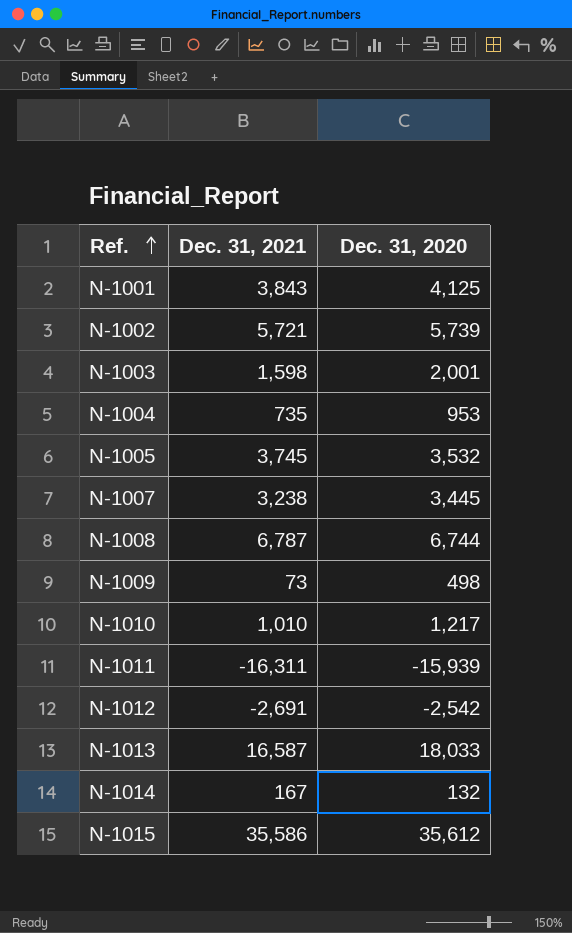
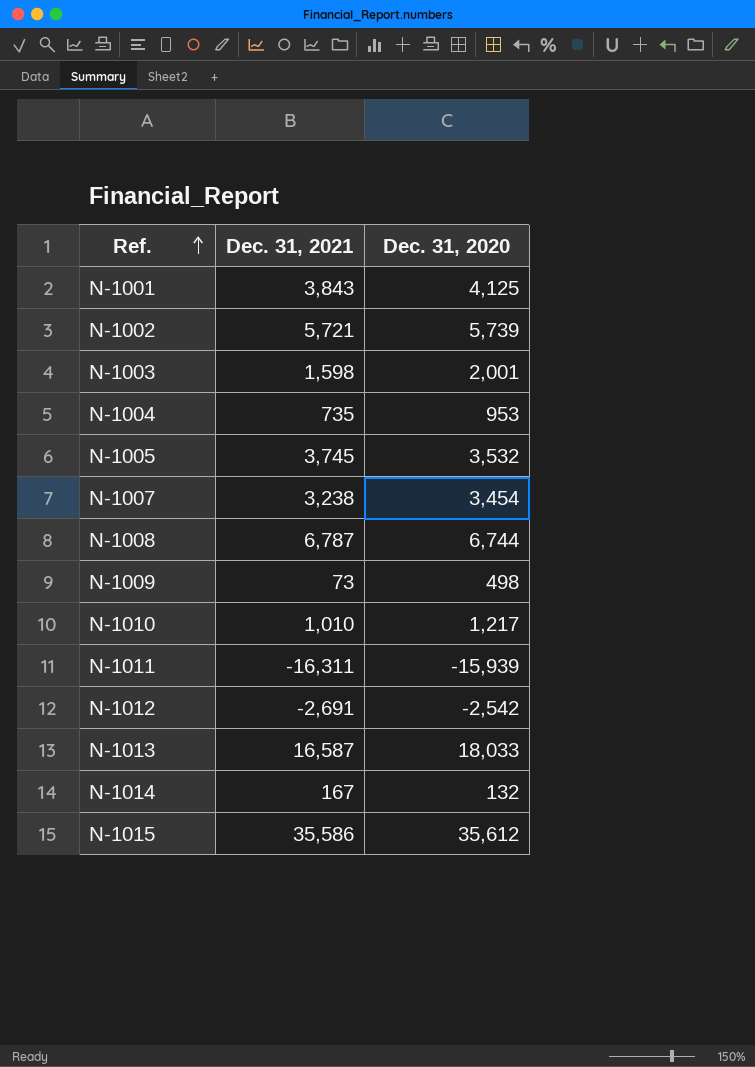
N-1007 | Dec. 31, 2020: 3,445 -> 3,454

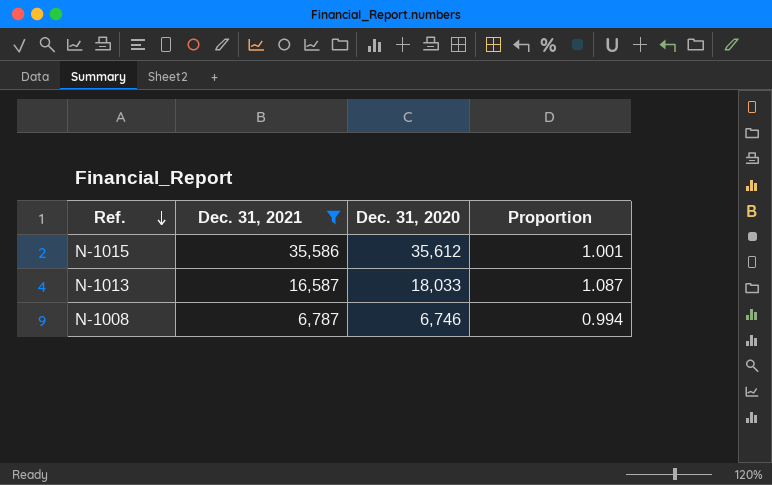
filter: none -> Dec. 31, 2021 >= 6,787
row order: Ref. ascending -> Ref. descending
column Proportion | formula: none -> [Dec. 31, 2020] / [Dec. 31, 2021]
N-1008 | Dec. 31, 2020: 6,744 -> 6,746

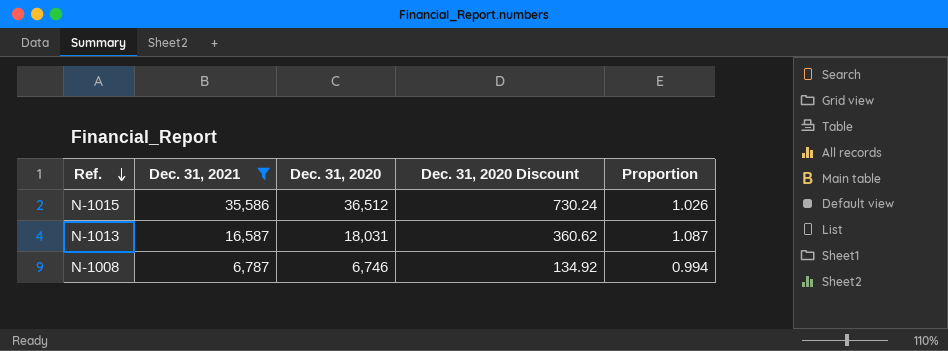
column Dec. 31, 2020 Discount | formula: none -> [Dec. 31, 2020] * 0.02
N-1015 | Dec. 31, 2020: 35,612 -> 36,512
N-1015 | Proportion: 1.001 -> 1.026
N-1013 | Dec. 31, 2020: 18,033 -> 18,031

